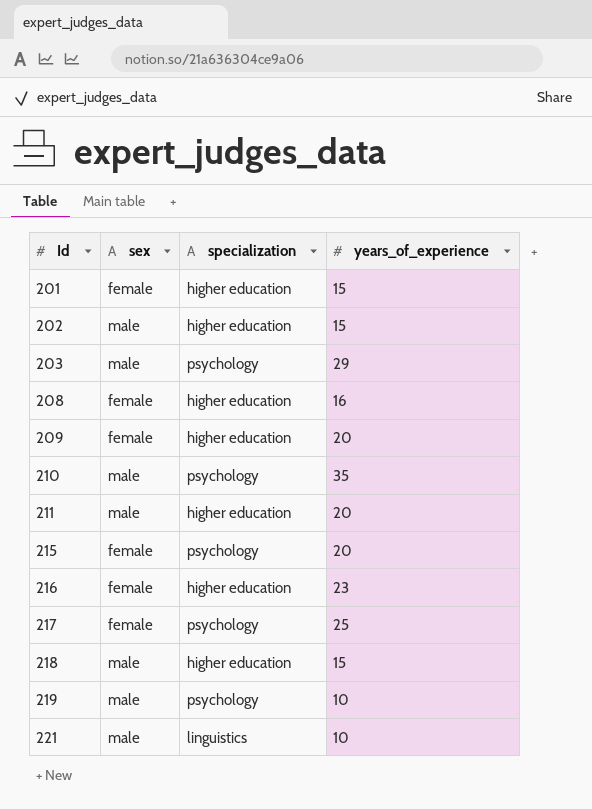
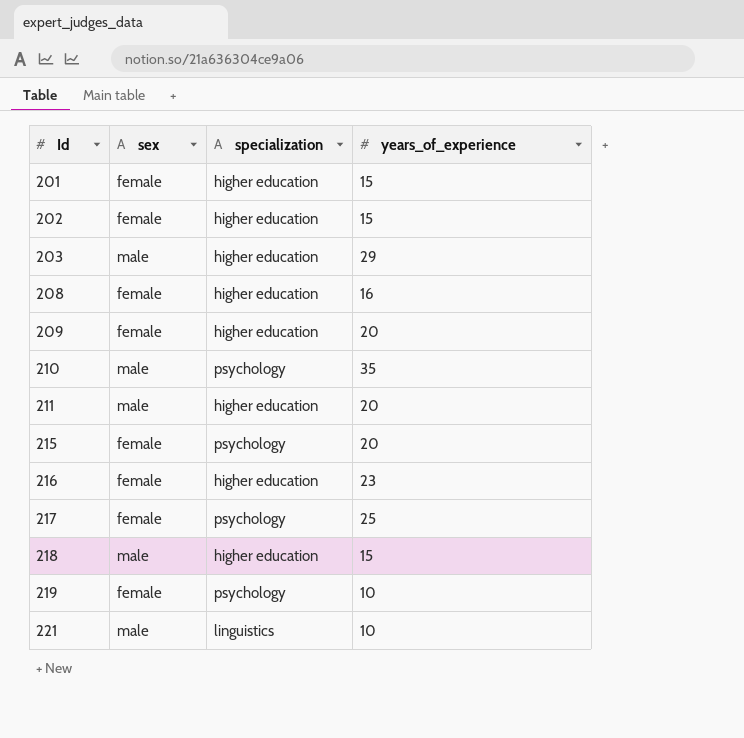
202 | sex: male -> female
203 | specialization: psychology -> higher education
219 | sex: male -> female

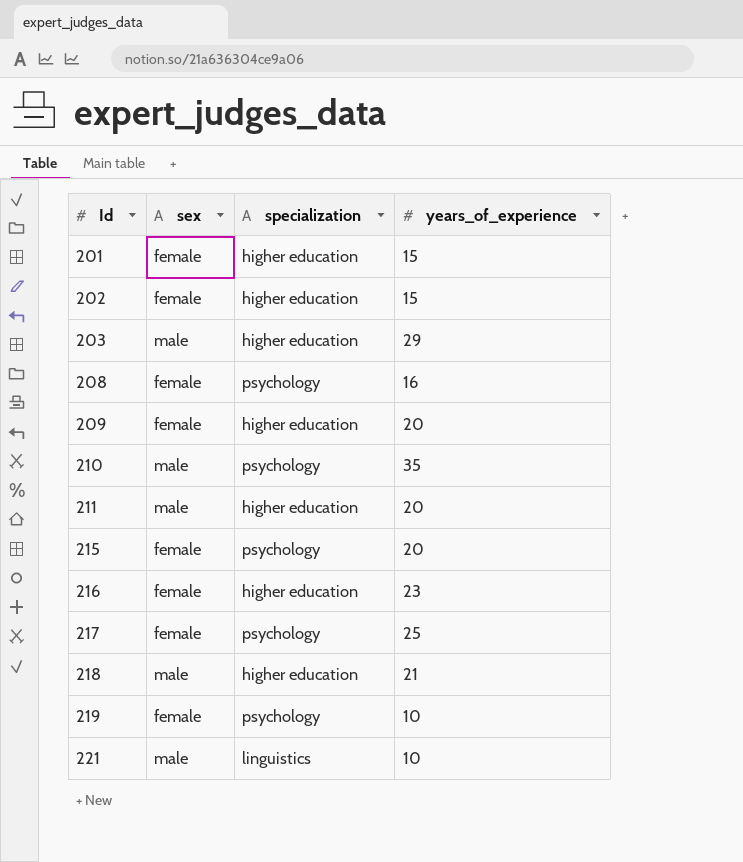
208 | specialization: higher education -> psychology
218 | years_of_experience: 15 -> 21

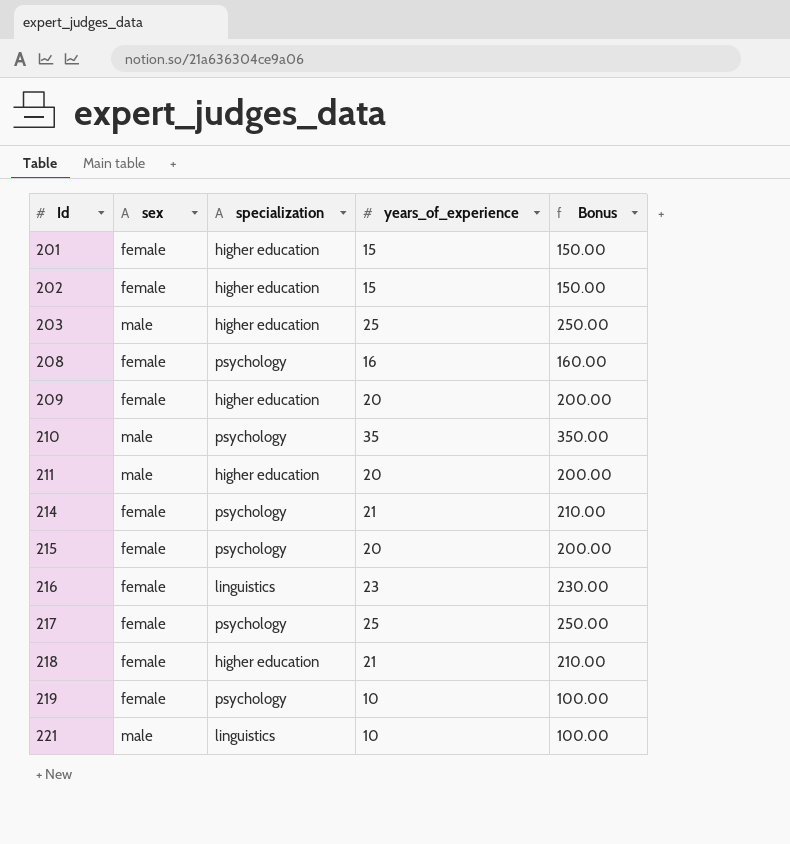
column Bonus | formula: none -> [years_of_experience] * 10
203 | years_of_experience: 29 -> 25
row 214: none -> female | psychology | 21 | 210.00
216 | specialization: higher education -> linguistics
218 | sex: male -> female

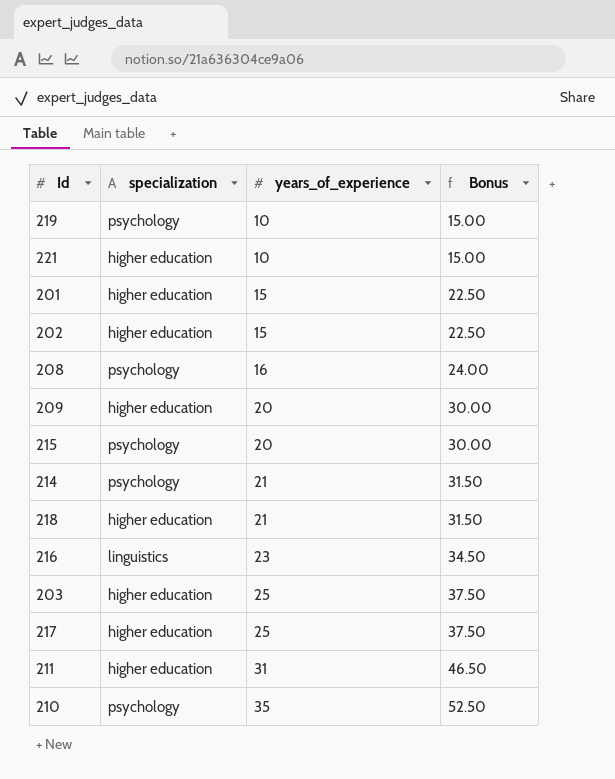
row order: Id ascending -> years_of_experience ascending
column sex | position: 2 -> none
column Bonus | formula: [years_of_experience] * 10 -> [years_of_experience] * 1.5
221 | specialization: linguistics -> higher education
217 | specialization: psychology -> higher education
211 | years_of_experience: 20 -> 31

